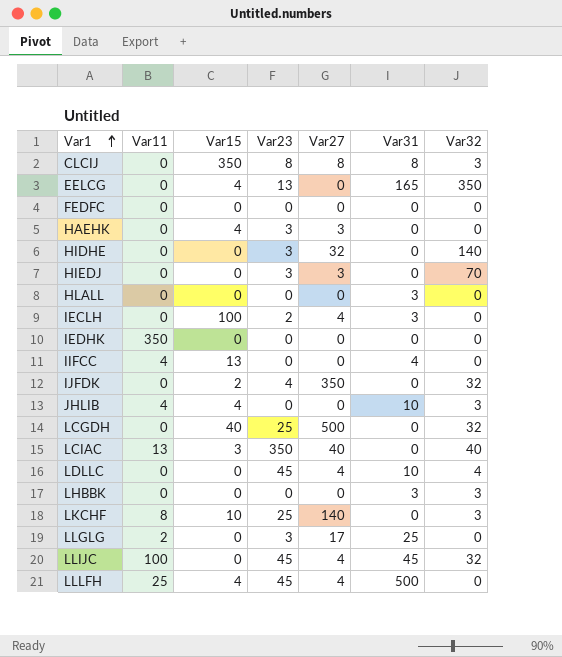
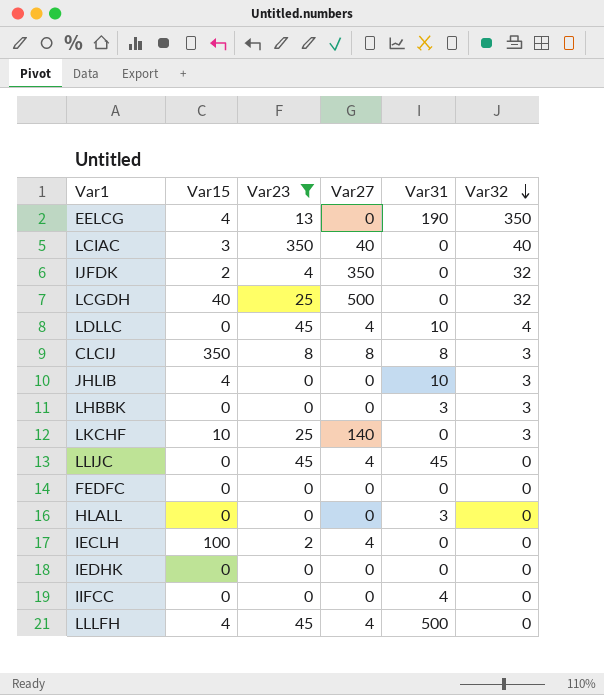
filter: none -> Var23 != 3
row order: Var1 ascending -> Var32 descending
column Var11 | position: 2 -> none
EELCG | Var31: 165 -> 190
LLIJC | Var32: 32 -> 0
IECLH | Var31: 3 -> 0
IIFCC | Var15: 13 -> 0

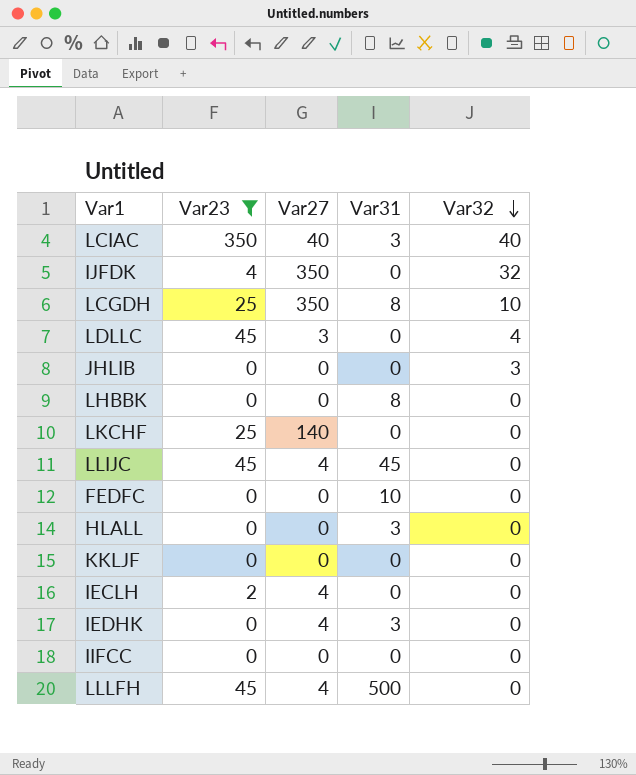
column Var15 | position: 2 -> none
row EELCG: 4 | 13 | 0 | 190 | 350 -> none
row CLCIJ: 350 | 8 | 8 | 8 | 3 -> none
LCIAC | Var31: 0 -> 3
LCGDH | Var27: 500 -> 350
LCGDH | Var31: 0 -> 8
LCGDH | Var32: 32 -> 10
LDLLC | Var27: 4 -> 3
LDLLC | Var31: 10 -> 0
JHLIB | Var31: 10 -> 0
LHBBK | Var31: 3 -> 8
LHBBK | Var32: 3 -> 0
LKCHF | Var32: 3 -> 0
FEDFC | Var31: 0 -> 10
row KKLJF: none -> 0 | 0 | 0 | 0
IEDHK | Var27: 0 -> 4
IEDHK | Var31: 0 -> 3
IIFCC | Var31: 4 -> 0

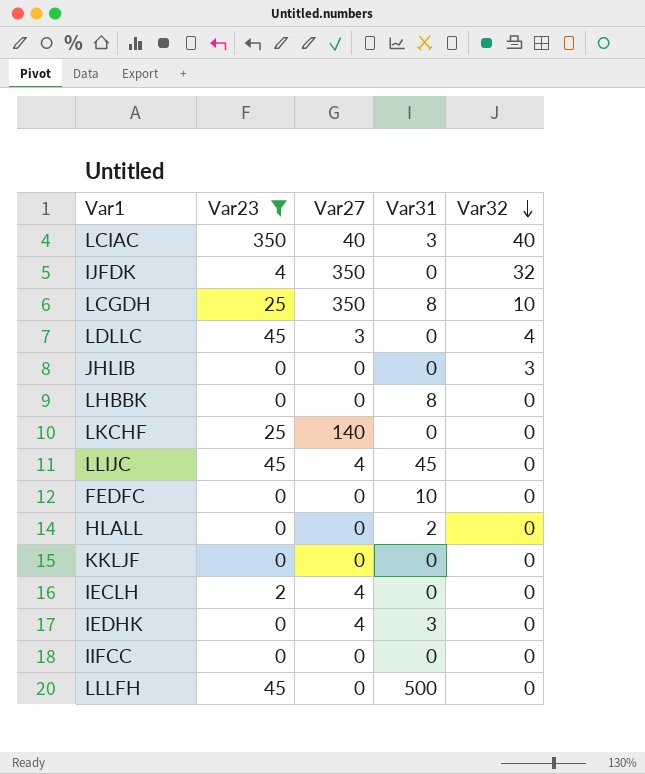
HLALL | Var31: 3 -> 2
LLLFH | Var27: 4 -> 0

